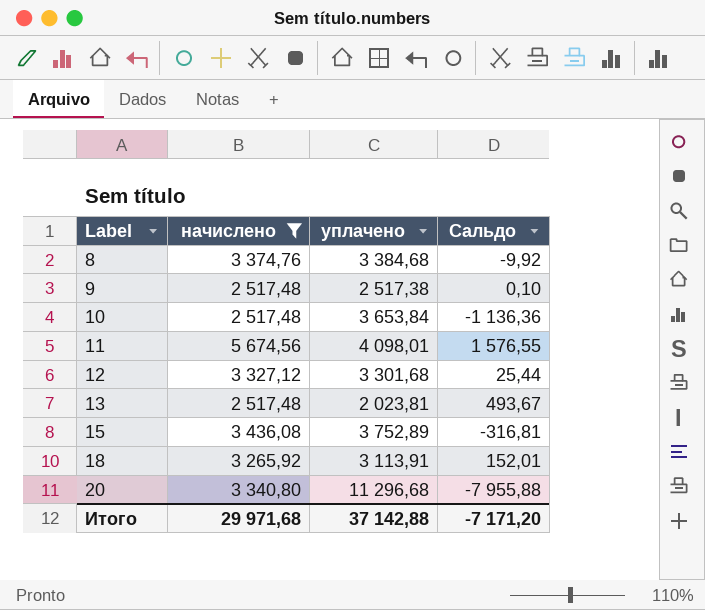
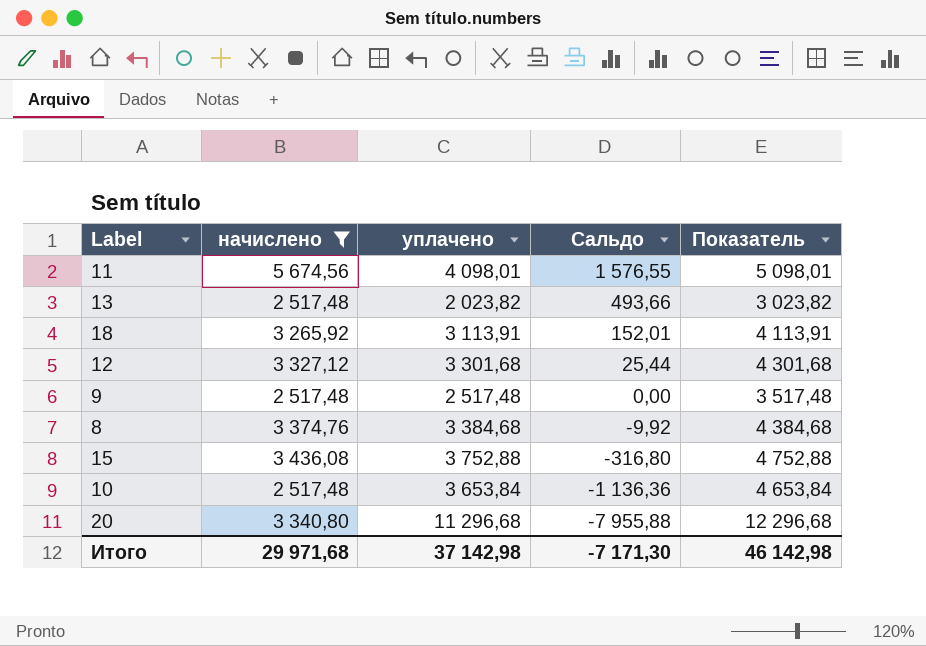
row order: Label ascending -> Сальдо descending
column Показатель | formula: none -> [уплачено] + 1000
13 | уплачено: 2 023,81 -> 2 023,82
13 | Сальдо: 493,67 -> 493,66
9 | уплачено: 2 517,38 -> 2 517,48
9 | Сальдо: 0,10 -> 0,00
15 | уплачено: 3 752,89 -> 3 752,88
15 | Сальдо: -316,81 -> -316,80
Итого | уплачено: 37 142,88 -> 37 142,98
Итого | Сальдо: -7 171,20 -> -7 171,30

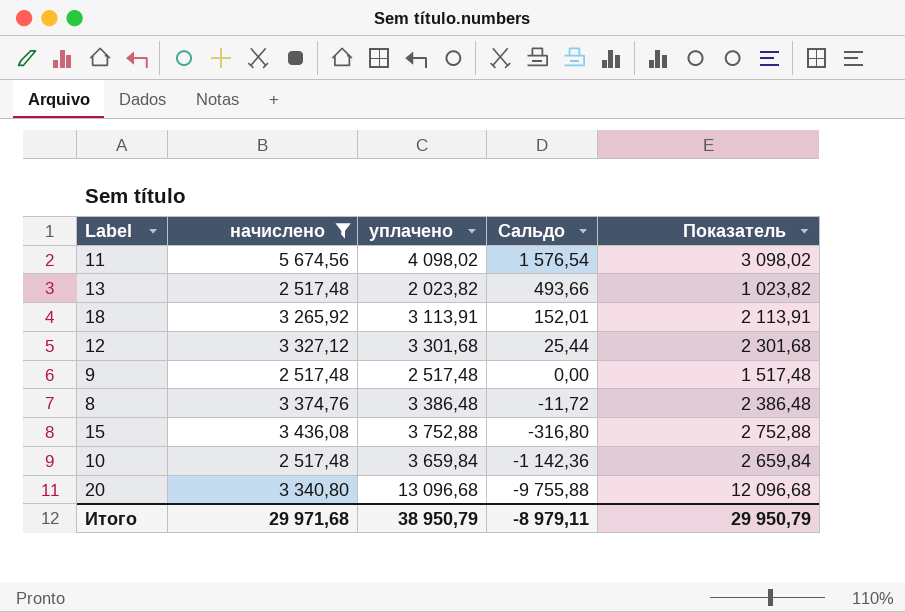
column Показатель | formula: [уплачено] + 1000 -> [уплачено] - 1000
11 | уплачено: 4 098,01 -> 4 098,02
11 | Сальдо: 1 576,55 -> 1 576,54
8 | уплачено: 3 384,68 -> 3 386,48
8 | Сальдо: -9,92 -> -11,72
10 | уплачено: 3 653,84 -> 3 659,84
10 | Сальдо: -1 136,36 -> -1 142,36
20 | уплачено: 11 296,68 -> 13 096,68
20 | Сальдо: -7 955,88 -> -9 755,88
Итого | уплачено: 37 142,98 -> 38 950,79
Итого | Сальдо: -7 171,30 -> -8 979,11
Итого | Показатель: 46 142,98 -> 29 950,79

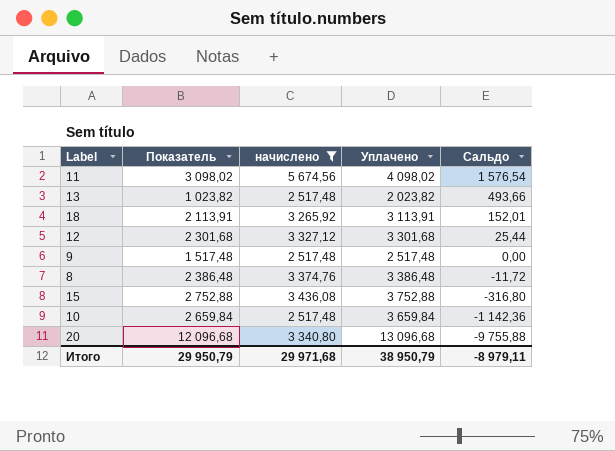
column Показатель | position: 5 -> 2
column name: уплачено -> Уплачено

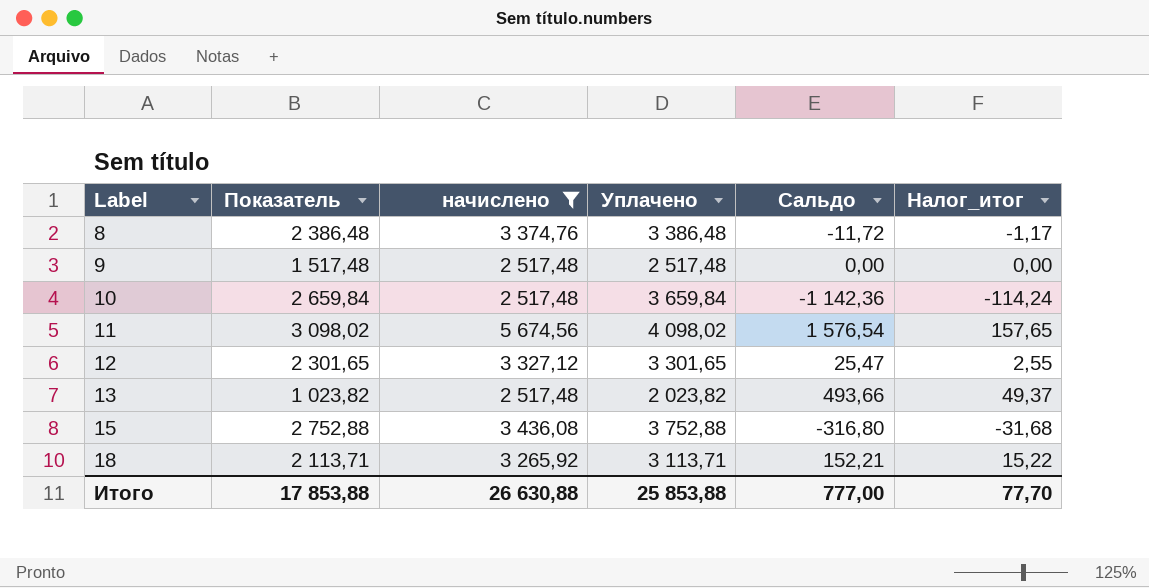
row order: Сальдо descending -> Label ascending
column Налог_итог | formula: none -> [Сальдо] * 0,1
row 20: 12 096,68 | 3 340,80 | 13 096,68 | -9 755,88 -> none
12 | Показатель: 2 301,68 -> 2 301,65
12 | Уплачено: 3 301,68 -> 3 301,65
12 | Сальдо: 25,44 -> 25,47
18 | Показатель: 2 113,91 -> 2 113,71
18 | Уплачено: 3 113,91 -> 3 113,71
18 | Сальдо: 152,01 -> 152,21
Итого | Показатель: 29 950,79 -> 17 853,88
Итого | начислено: 29 971,68 -> 26 630,88
Итого | Уплачено: 38 950,79 -> 25 853,88
Итого | Сальдо: -8 979,11 -> 777,00

